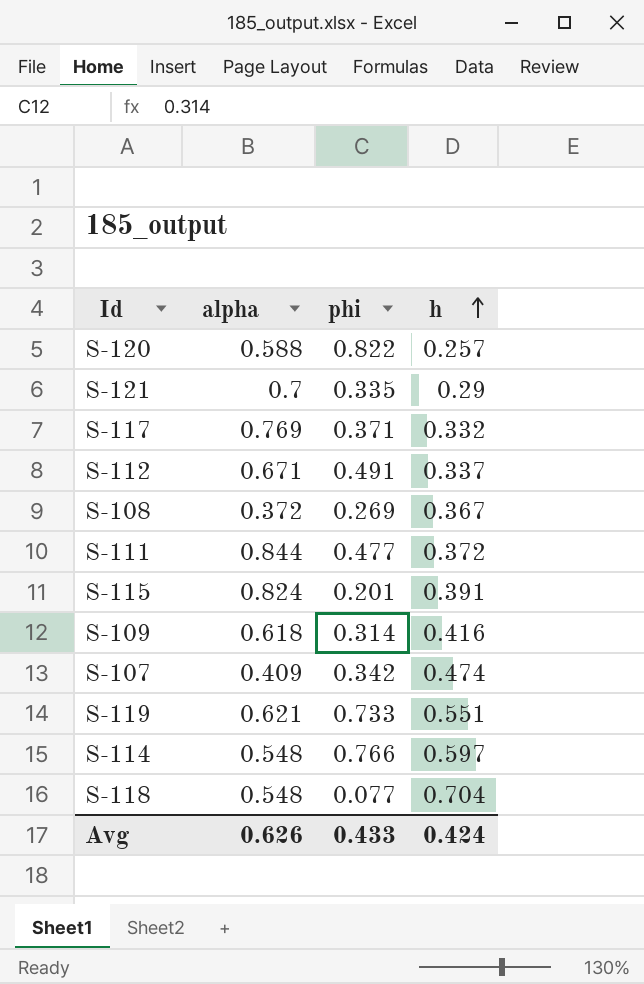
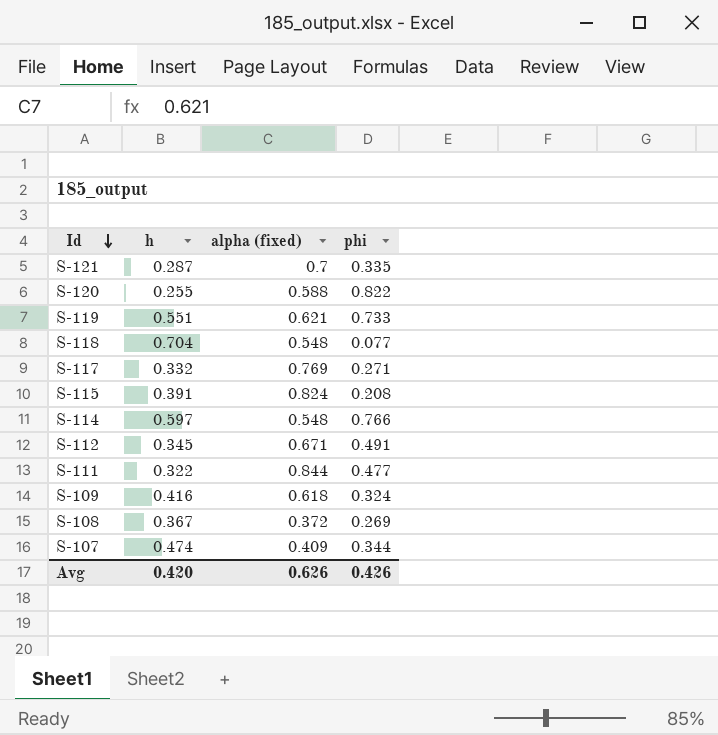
row order: h ascending -> Id descending
column h | position: 4 -> 2
column name: alpha -> alpha (fixed)
S-121 | h: 0.29 -> 0.287
S-120 | h: 0.257 -> 0.255
S-117 | phi: 0.371 -> 0.271
S-115 | phi: 0.201 -> 0.208
S-112 | h: 0.337 -> 0.345
S-111 | h: 0.372 -> 0.322
S-109 | phi: 0.314 -> 0.324
S-107 | phi: 0.342 -> 0.344
Avg | h: 0.424 -> 0.420
Avg | phi: 0.433 -> 0.426

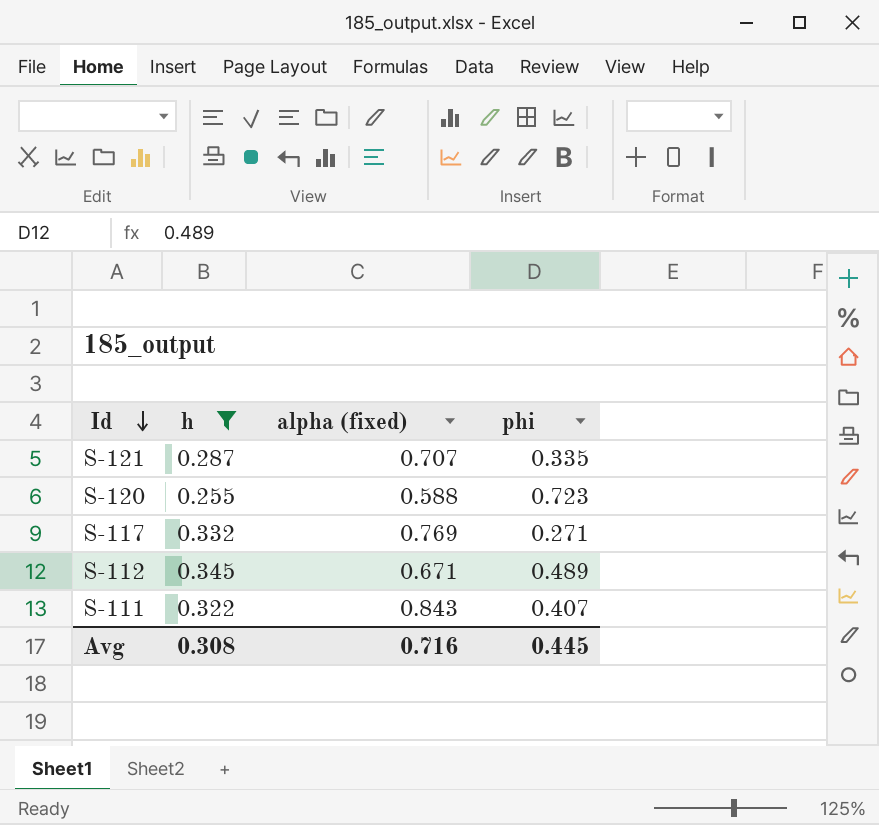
filter: none -> h <= 0.345
S-121 | alpha (fixed): 0.7 -> 0.707
S-120 | phi: 0.822 -> 0.723
S-112 | phi: 0.491 -> 0.489
S-111 | alpha (fixed): 0.844 -> 0.843
S-111 | phi: 0.477 -> 0.407
Avg | h: 0.420 -> 0.308
Avg | alpha (fixed): 0.626 -> 0.716
Avg | phi: 0.426 -> 0.445

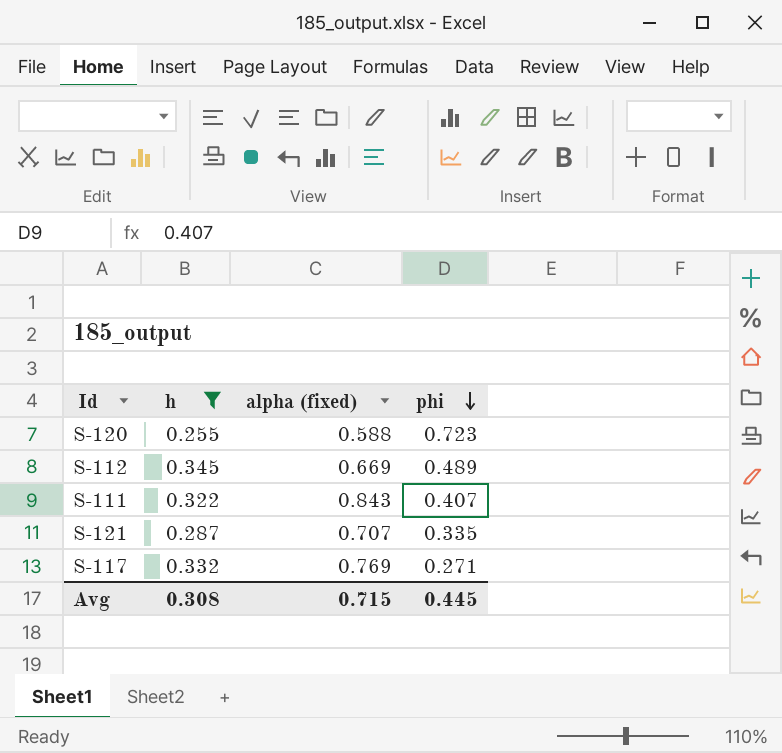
row order: Id descending -> phi descending
S-112 | alpha (fixed): 0.671 -> 0.669
Avg | alpha (fixed): 0.716 -> 0.715

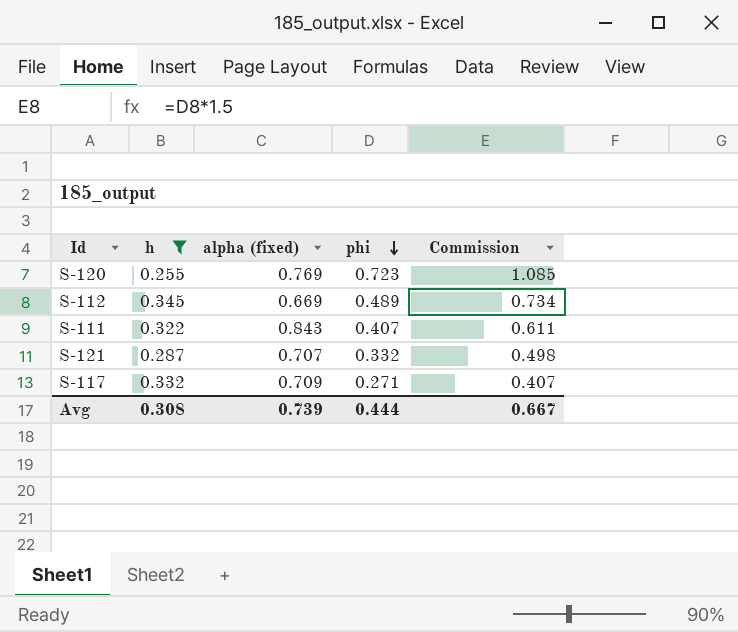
column Commission | formula: none -> [phi] * 1.5
S-120 | alpha (fixed): 0.588 -> 0.769
S-121 | phi: 0.335 -> 0.332
S-117 | alpha (fixed): 0.769 -> 0.709
Avg | alpha (fixed): 0.715 -> 0.739
Avg | phi: 0.445 -> 0.444

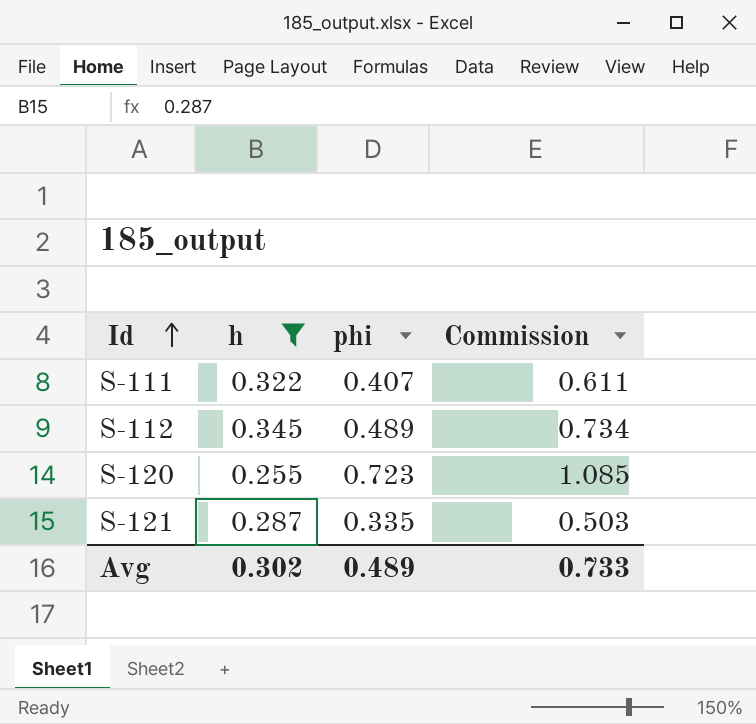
row order: phi descending -> Id ascending
column alpha (fixed) | position: 3 -> none
row S-117: 0.332 | 0.709 | 0.271 | 0.407 -> none
S-121 | phi: 0.332 -> 0.335
S-121 | Commission: 0.498 -> 0.503
Avg | h: 0.308 -> 0.302
Avg | phi: 0.444 -> 0.489
Avg | Commission: 0.667 -> 0.733

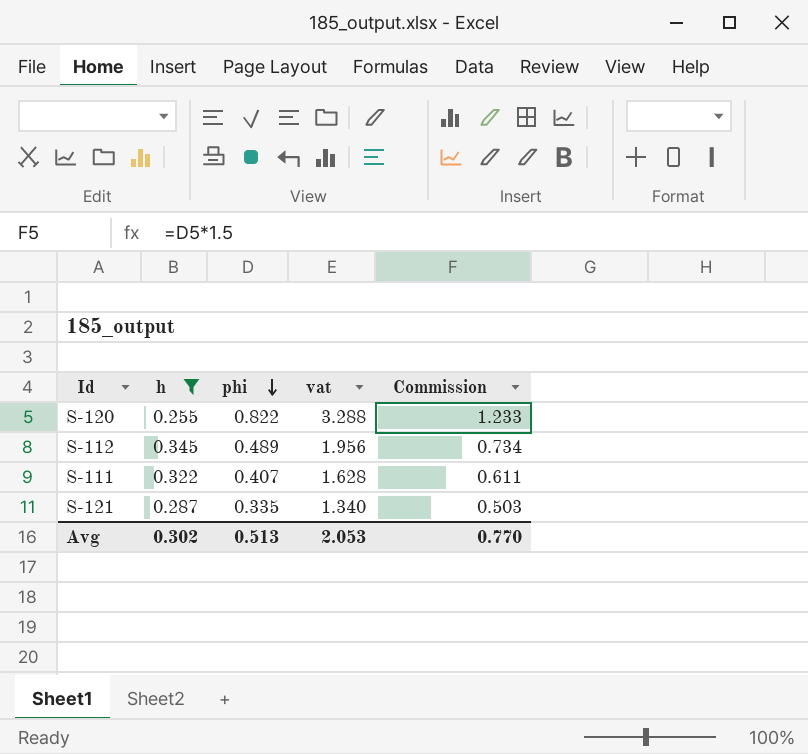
row order: Id ascending -> phi descending
column vat | formula: none -> [phi] * 4
S-120 | phi: 0.723 -> 0.822
S-120 | Commission: 1.085 -> 1.233
Avg | phi: 0.489 -> 0.513
Avg | Commission: 0.733 -> 0.770

